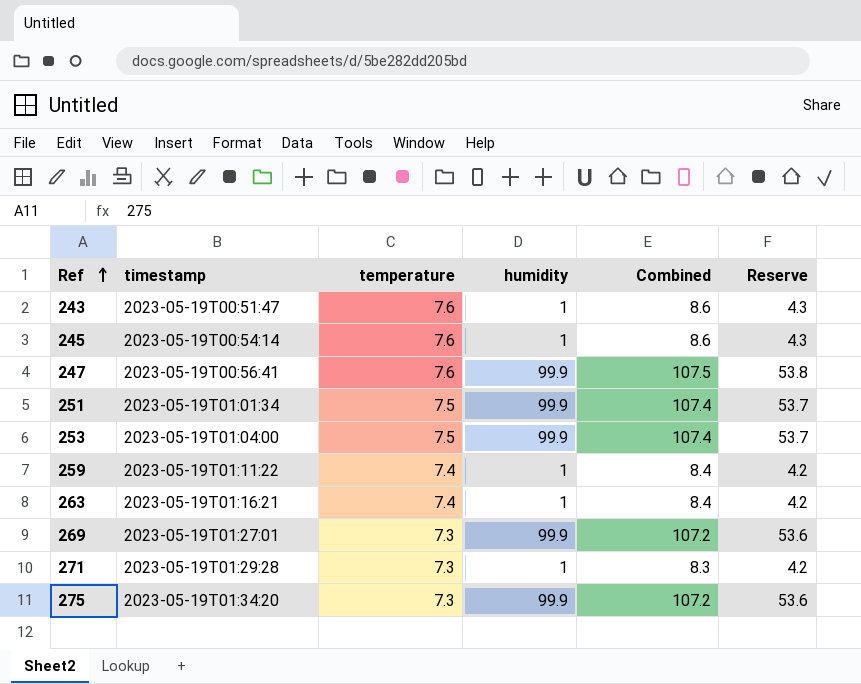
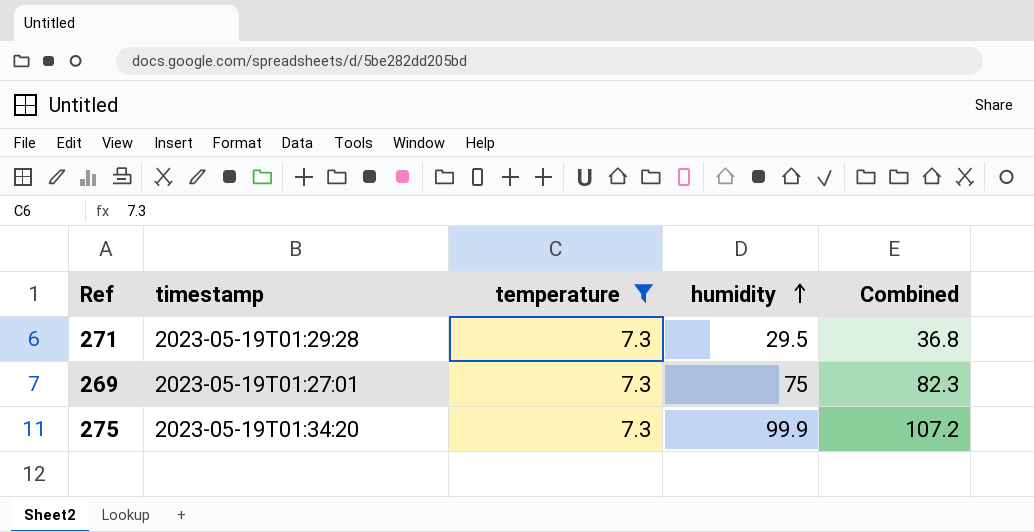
filter: none -> temperature = 7.3
row order: Ref ascending -> humidity ascending
column Reserve | formula: [Combined] * 0.5 -> none
271 | humidity: 1 -> 29.5
271 | Combined: 8.3 -> 36.8
269 | humidity: 99.9 -> 75
269 | Combined: 107.2 -> 82.3

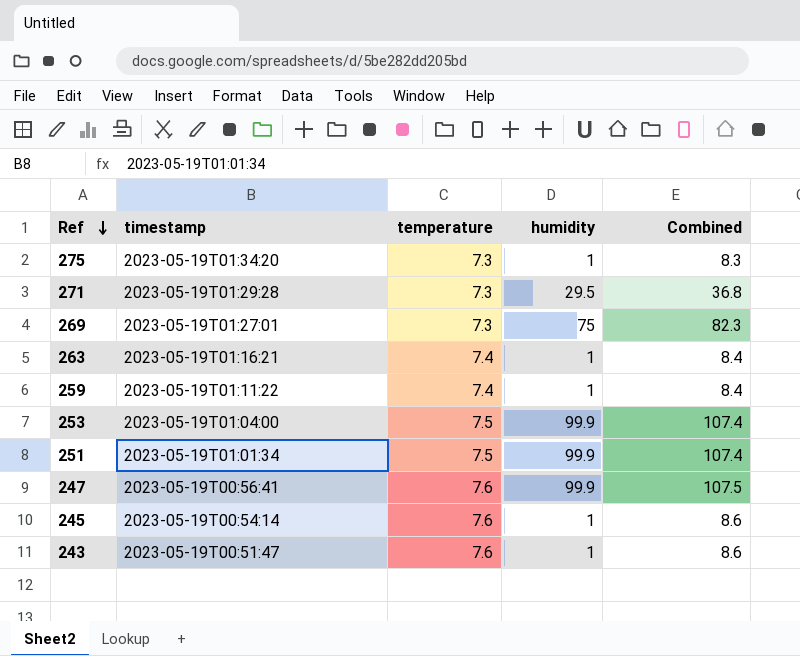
filter: temperature = 7.3 -> none
row order: humidity ascending -> Ref descending
275 | humidity: 99.9 -> 1
275 | Combined: 107.2 -> 8.3

